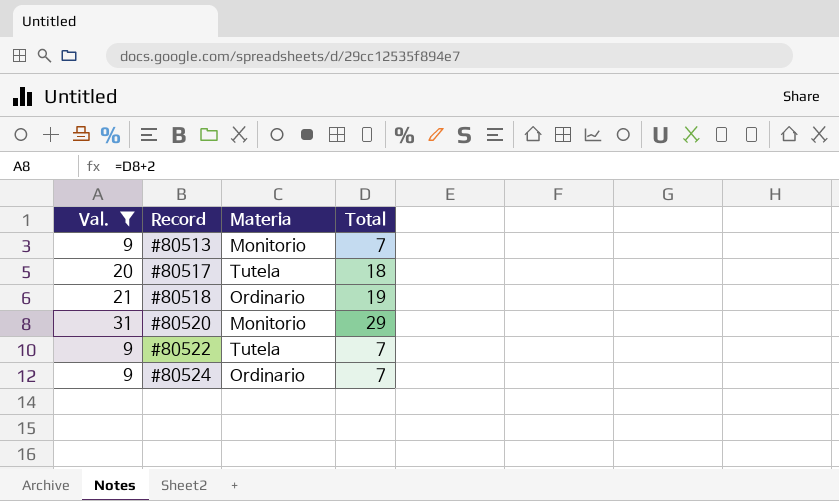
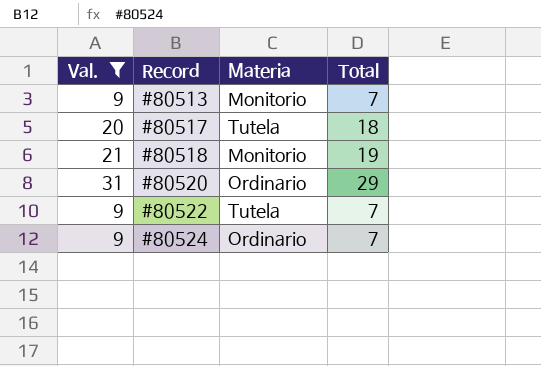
#80518 | Materia: Ordinario -> Monitorio
#80520 | Materia: Monitorio -> Ordinario

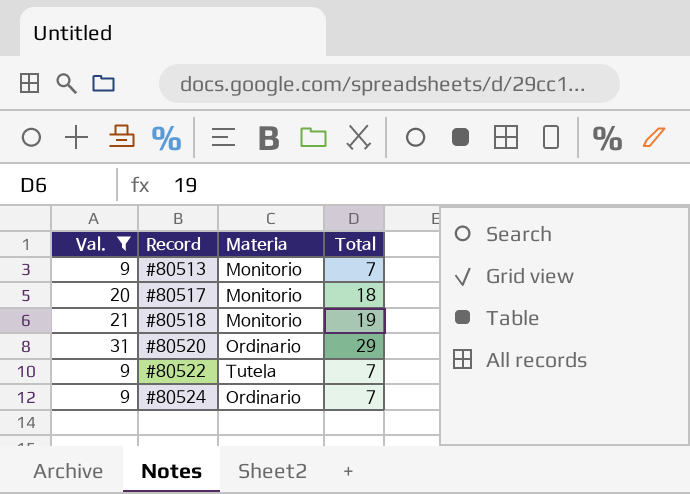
#80517 | Materia: Tutela -> Monitorio

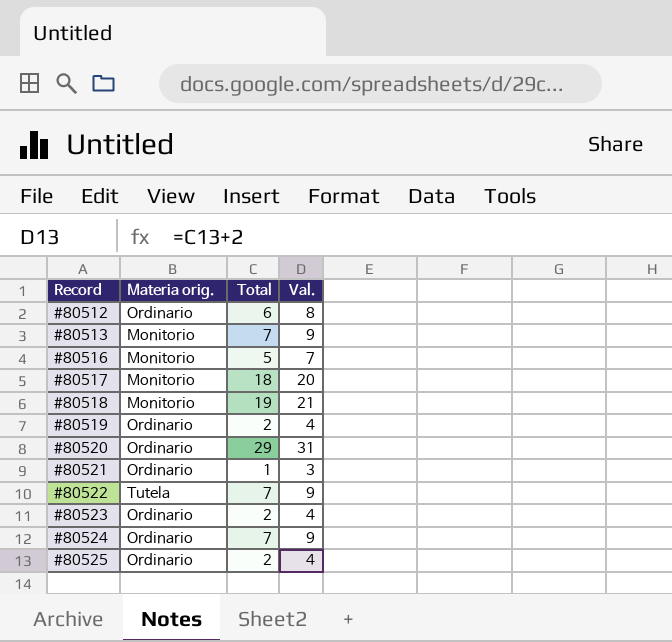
filter: Val. >= 9 -> none
column name: Materia -> Materia orig.
column Val. | position: 1 -> 4

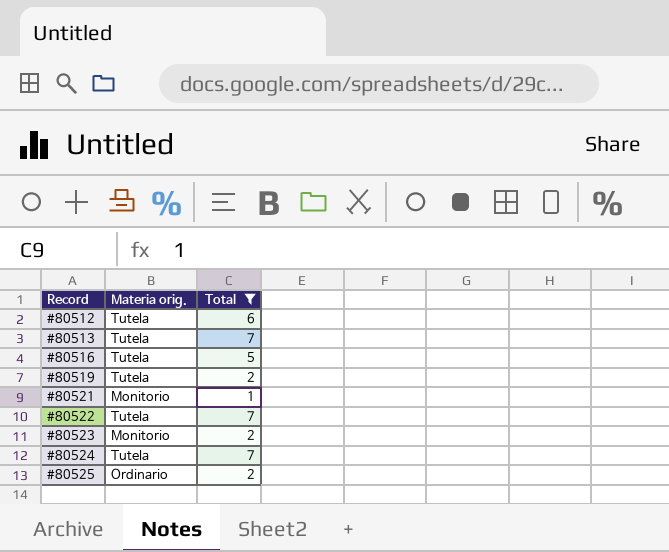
filter: none -> Total <= 7
column Val. | formula: [Total] + 2 -> none
#80512 | Materia orig.: Ordinario -> Tutela
#80513 | Materia orig.: Monitorio -> Tutela
#80516 | Materia orig.: Monitorio -> Tutela
#80519 | Materia orig.: Ordinario -> Tutela
#80521 | Materia orig.: Ordinario -> Monitorio
#80523 | Materia orig.: Ordinario -> Monitorio
#80524 | Materia orig.: Ordinario -> Tutela

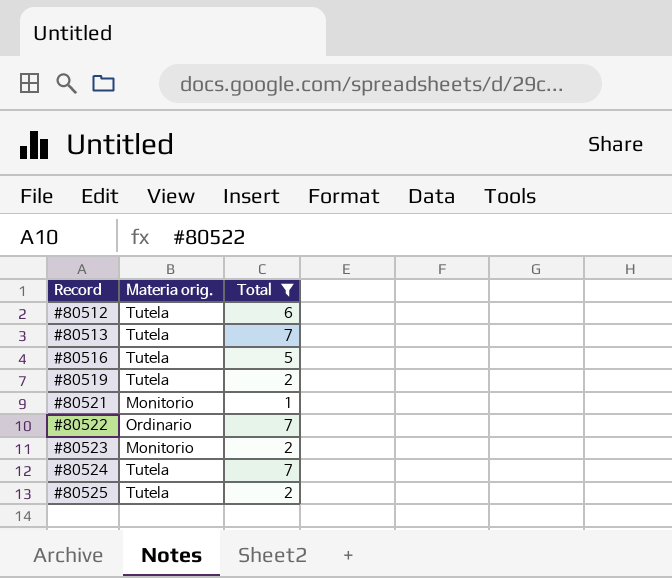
#80522 | Materia orig.: Tutela -> Ordinario
#80525 | Materia orig.: Ordinario -> Tutela

